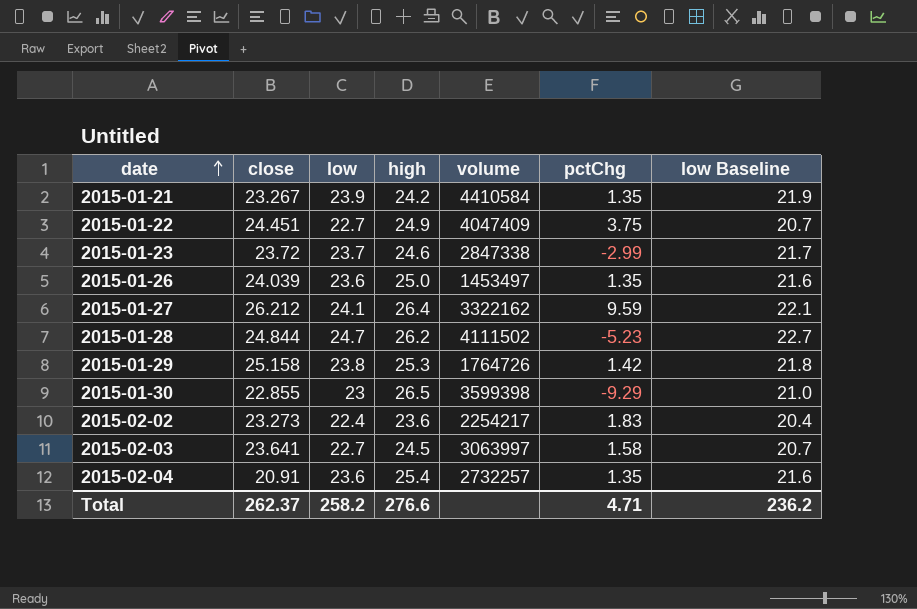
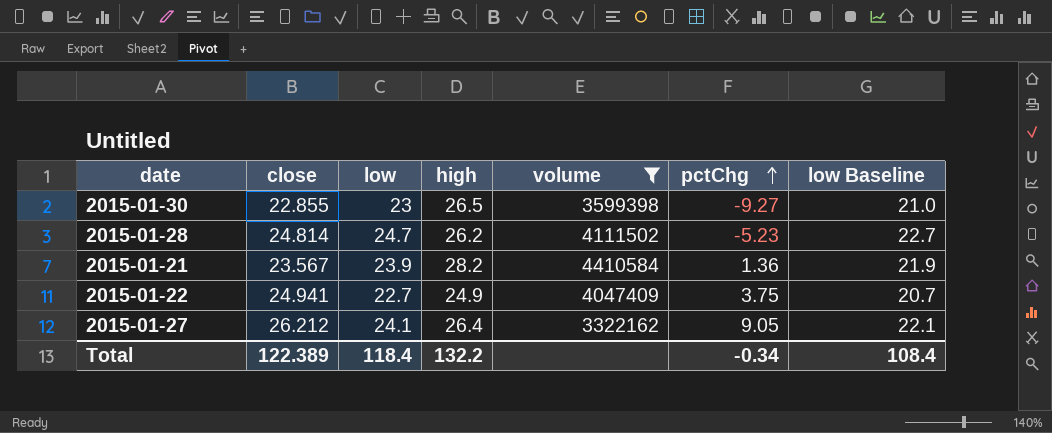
filter: none -> volume >= 3322162
row order: date ascending -> pctChg ascending
2015-01-30 | pctChg: -9.29 -> -9.27
2015-01-28 | close: 24.844 -> 24.814
2015-01-21 | close: 23.267 -> 23.567
2015-01-21 | high: 24.2 -> 28.2
2015-01-21 | pctChg: 1.35 -> 1.36
2015-01-22 | close: 24.451 -> 24.941
2015-01-27 | pctChg: 9.59 -> 9.05
Total | close: 262.37 -> 122.389
Total | low: 258.2 -> 118.4
Total | high: 276.6 -> 132.2
Total | pctChg: 4.71 -> -0.34
Total | low Baseline: 236.2 -> 108.4

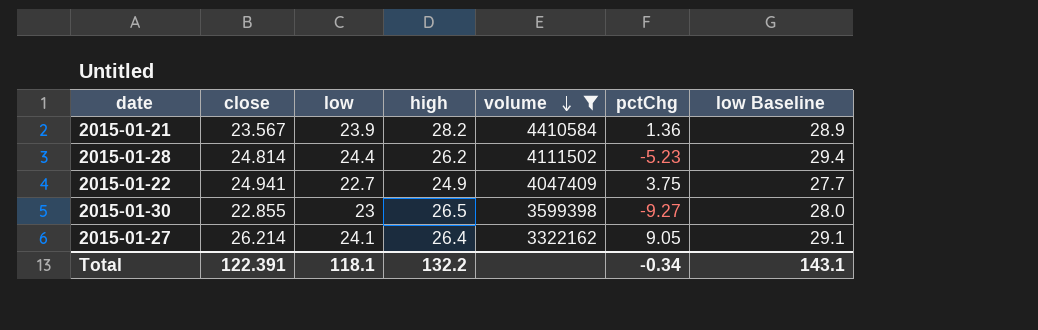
row order: pctChg ascending -> volume descending
column low Baseline | formula: [low] - 2 -> [low] + 5
2015-01-28 | low: 24.7 -> 24.4
2015-01-27 | close: 26.212 -> 26.214
Total | close: 122.389 -> 122.391
Total | low: 118.4 -> 118.1
Total | low Baseline: 108.4 -> 143.1

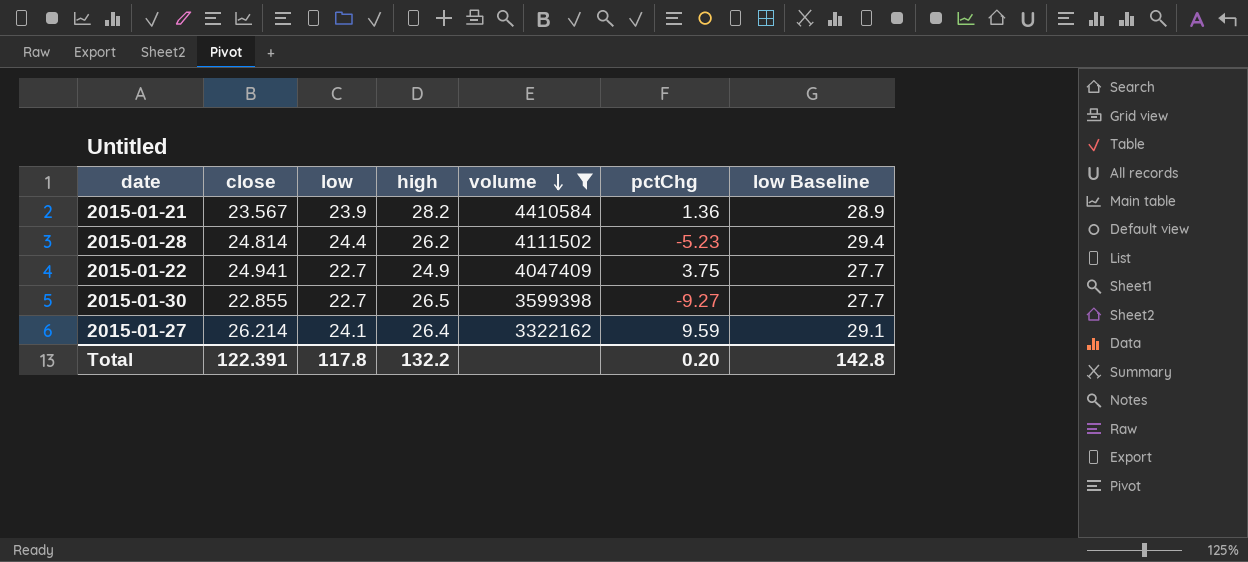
2015-01-30 | low: 23 -> 22.7
2015-01-30 | low Baseline: 28.0 -> 27.7
2015-01-27 | pctChg: 9.05 -> 9.59
Total | low: 118.1 -> 117.8
Total | pctChg: -0.34 -> 0.20
Total | low Baseline: 143.1 -> 142.8

